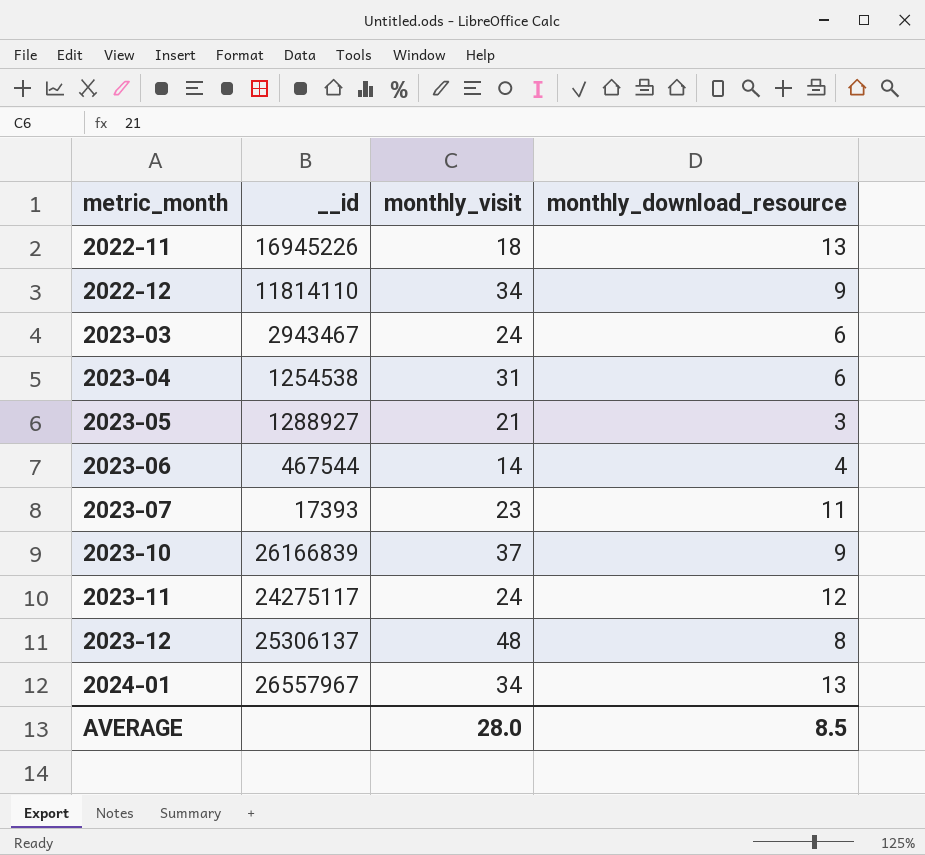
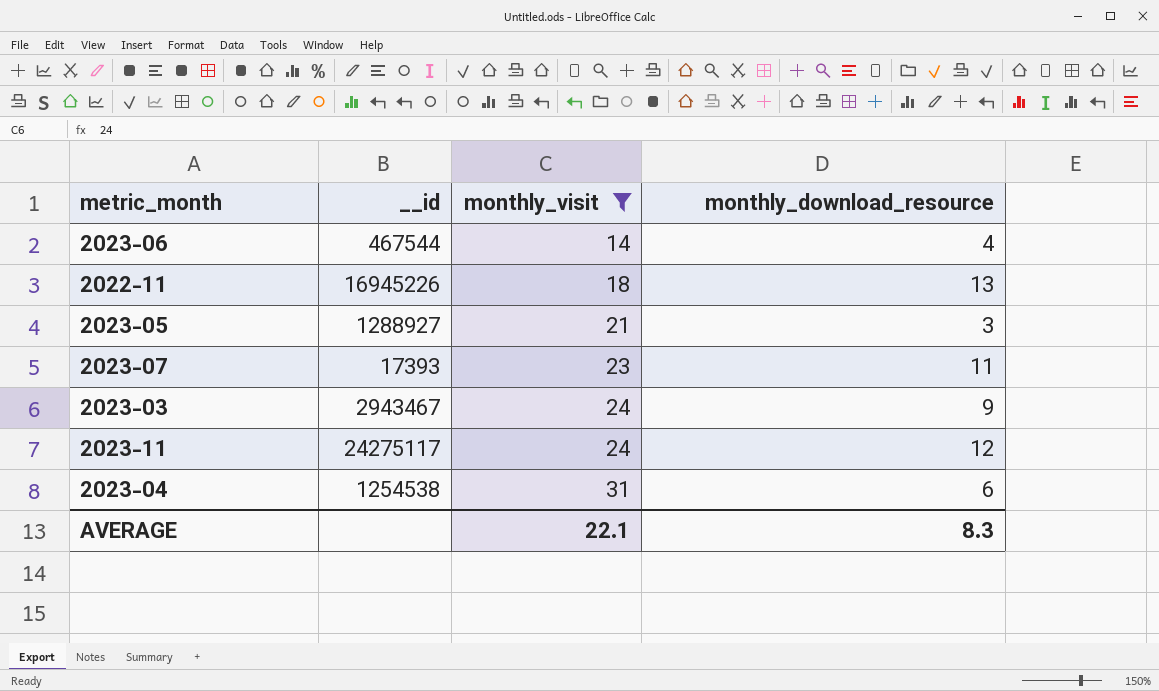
filter: none -> monthly_visit <= 31
row order: metric_month ascending -> monthly_visit ascending
2023-03 | monthly_download_resource: 6 -> 9
AVERAGE | monthly_visit: 28.0 -> 22.1
AVERAGE | monthly_download_resource: 8.5 -> 8.3

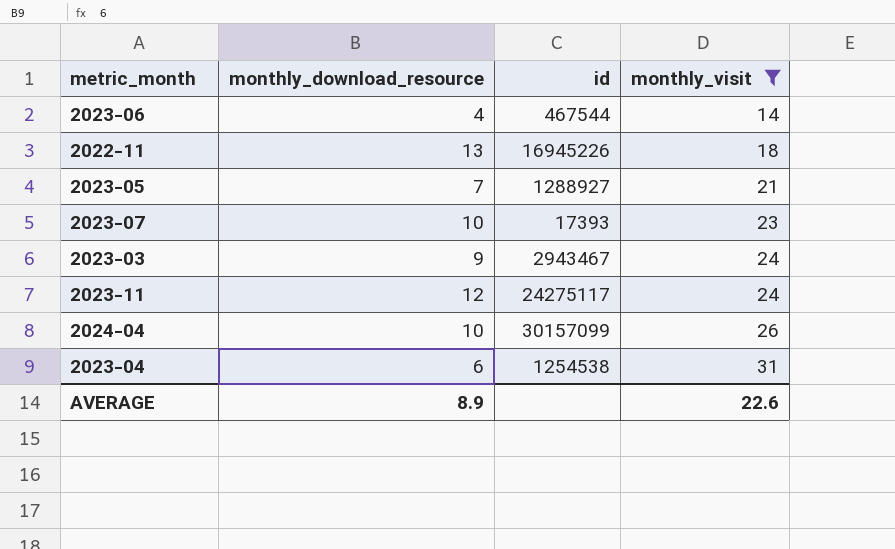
column monthly_download_resource | position: 4 -> 2
column name: __id -> id
2023-05 | monthly_download_resource: 3 -> 7
2023-07 | monthly_download_resource: 11 -> 10
row 2024-04: none -> 10 | 30157099 | 26
AVERAGE | monthly_download_resource: 8.3 -> 8.9
AVERAGE | monthly_visit: 22.1 -> 22.6

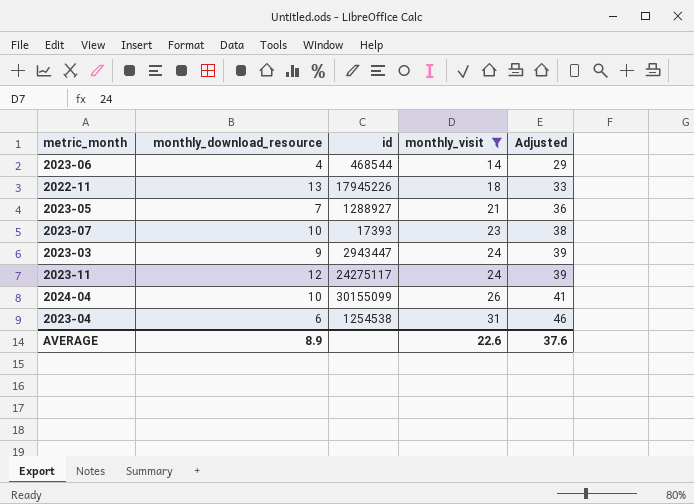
column Adjusted | formula: none -> [monthly_visit] + 15
2023-06 | id: 467544 -> 468544
2022-11 | id: 16945226 -> 17945226
2023-03 | id: 2943467 -> 2943447
2024-04 | id: 30157099 -> 30155099

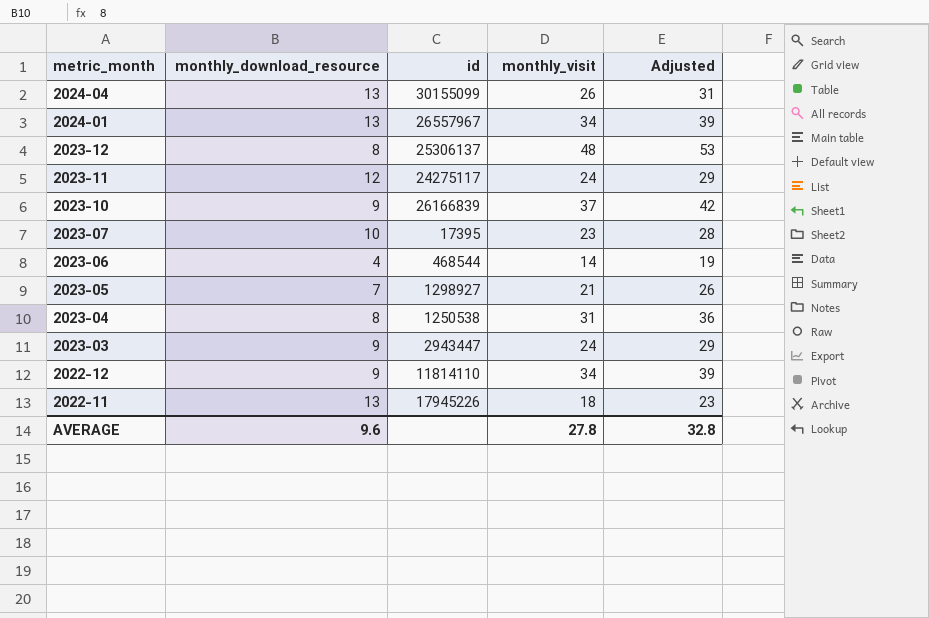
filter: monthly_visit <= 31 -> none
row order: monthly_visit ascending -> metric_month descending
column Adjusted | formula: [monthly_visit] + 15 -> [monthly_visit] + 5
2024-04 | monthly_download_resource: 10 -> 13
2023-07 | id: 17393 -> 17395
2023-05 | id: 1288927 -> 1298927
2023-04 | monthly_download_resource: 6 -> 8
2023-04 | id: 1254538 -> 1250538
AVERAGE | monthly_download_resource: 8.9 -> 9.6
AVERAGE | monthly_visit: 22.6 -> 27.8
AVERAGE | Adjusted: 37.6 -> 32.8

